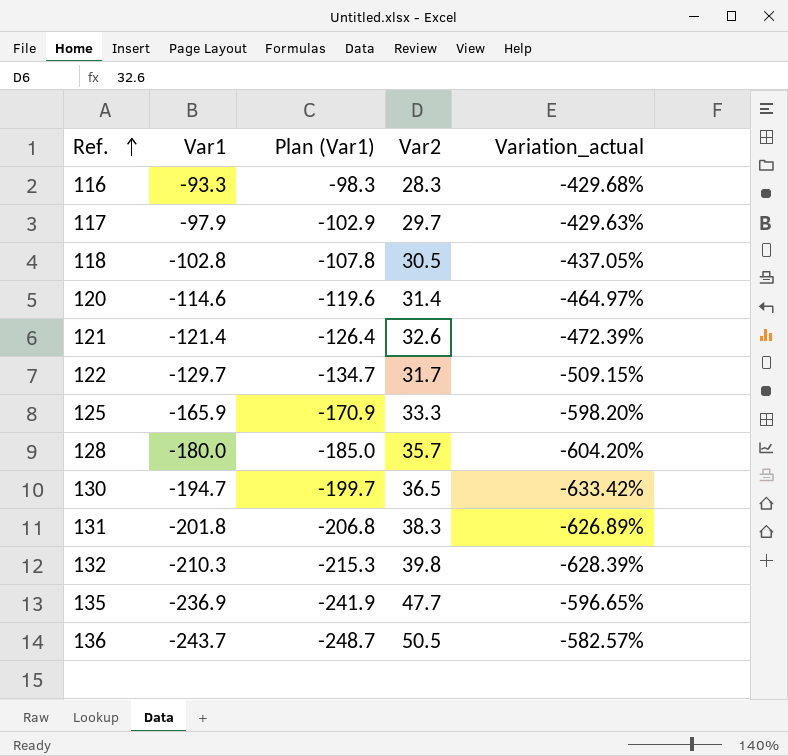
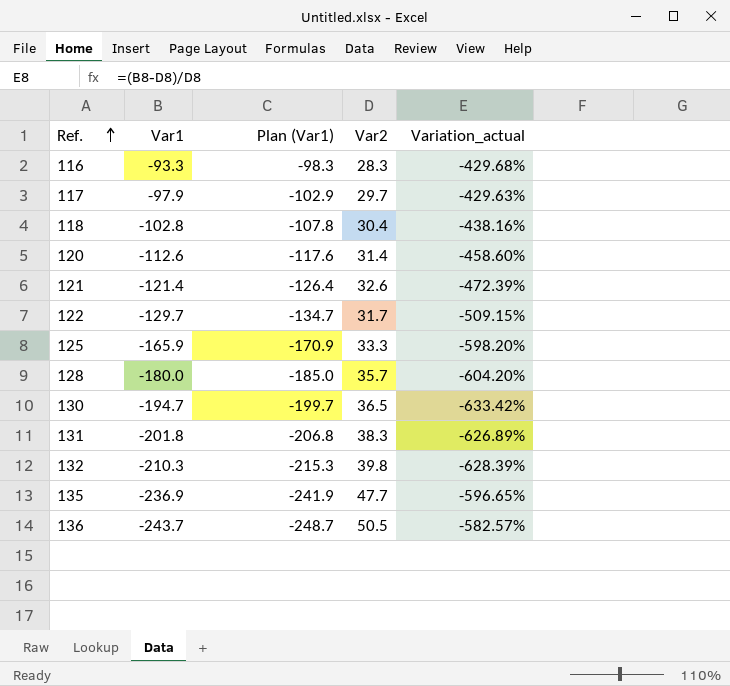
118 | Var2: 30.5 -> 30.4
118 | Variation_actual: -437.05% -> -438.16%
120 | Var1: -114.6 -> -112.6
120 | Plan (Var1): -119.6 -> -117.6
120 | Variation_actual: -464.97% -> -458.60%

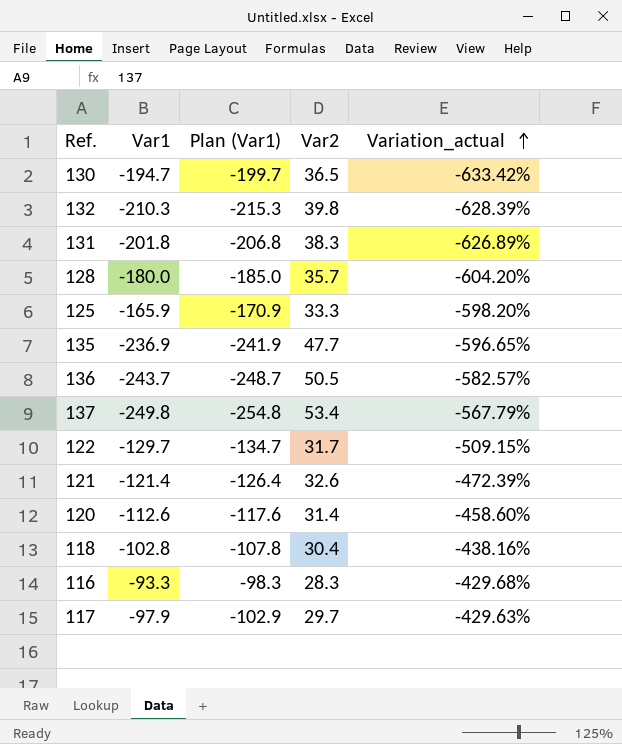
row order: Ref. ascending -> Variation_actual ascending
row 137: none -> -249.8 | -254.8 | 53.4 | -567.79%

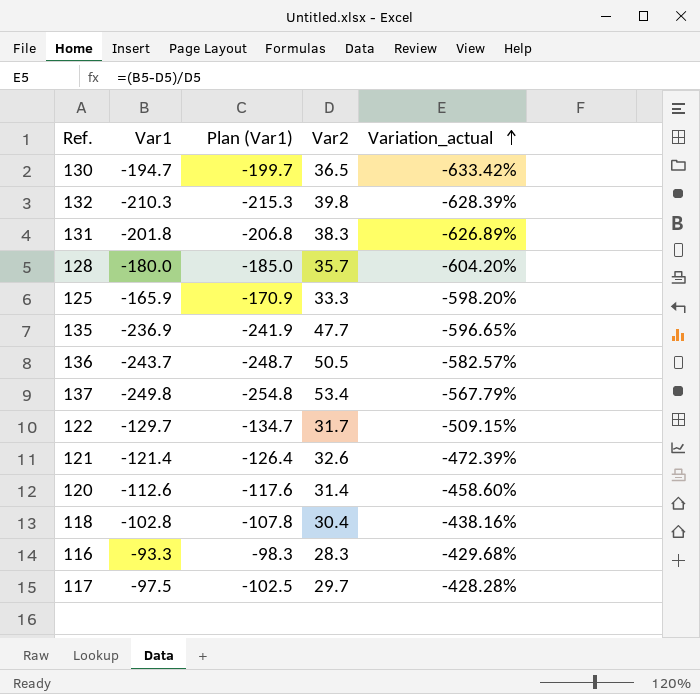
117 | Var1: -97.9 -> -97.5
117 | Plan (Var1): -102.9 -> -102.5
117 | Variation_actual: -429.63% -> -428.28%

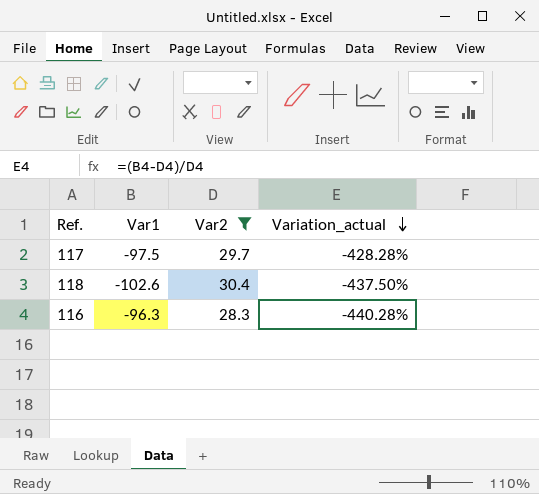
filter: none -> Var2 <= 30.4
row order: Variation_actual ascending -> Variation_actual descending
column Plan (Var1) | formula: [Var1] - 5 -> none
118 | Var1: -102.8 -> -102.6
118 | Variation_actual: -438.16% -> -437.50%
116 | Var1: -93.3 -> -96.3
116 | Variation_actual: -429.68% -> -440.28%

